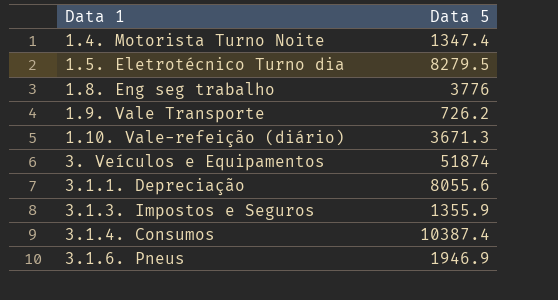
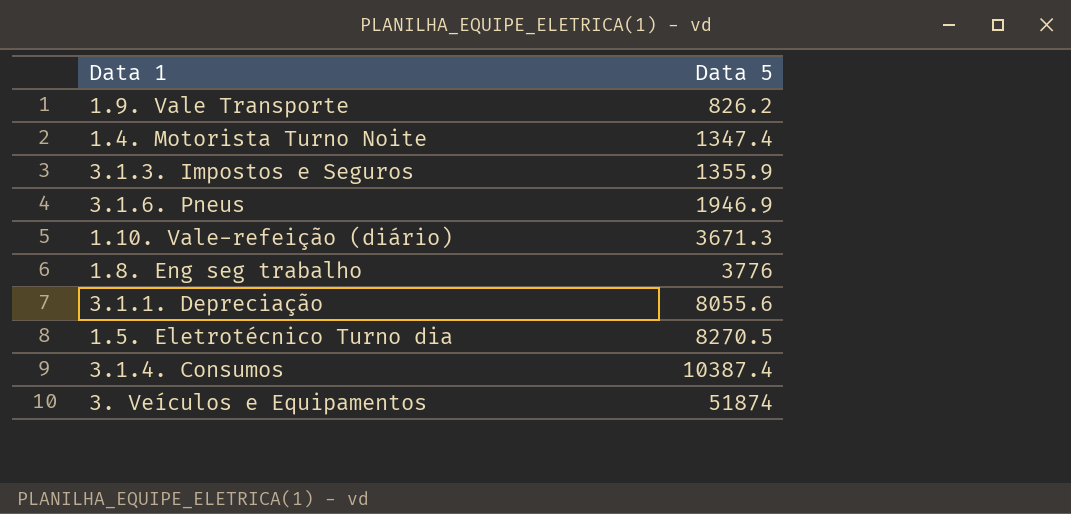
row order: none -> Data 5 ascending
1.9. Vale Transporte | Data 5: 726.2 -> 826.2
1.5. Eletrotécnico Turno dia | Data 5: 8279.5 -> 8270.5

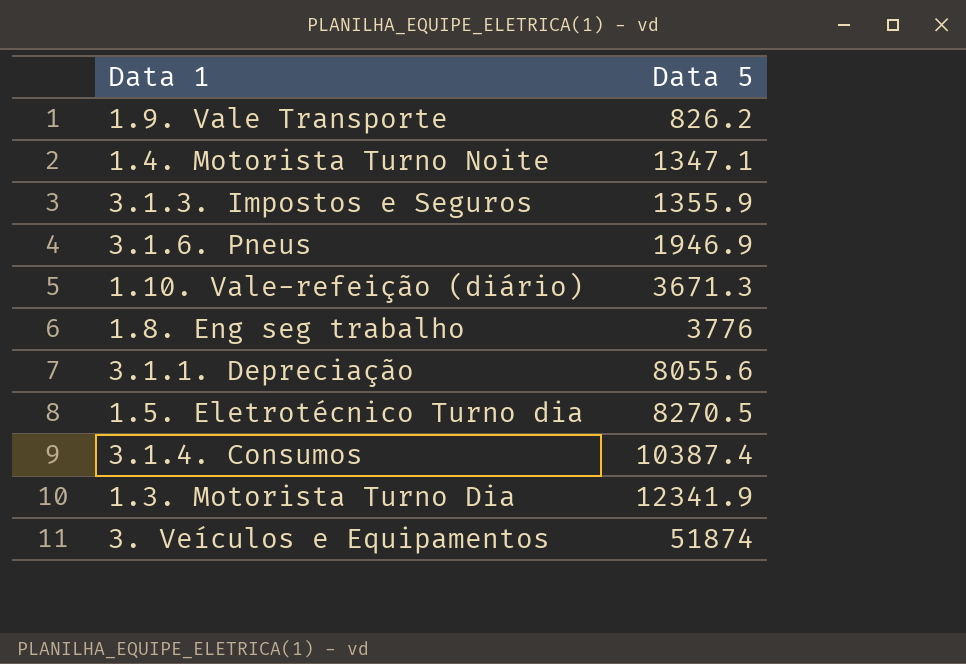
1.4. Motorista Turno Noite | Data 5: 1347.4 -> 1347.1
row 1.3. Motorista Turno Dia: none -> 12341.9

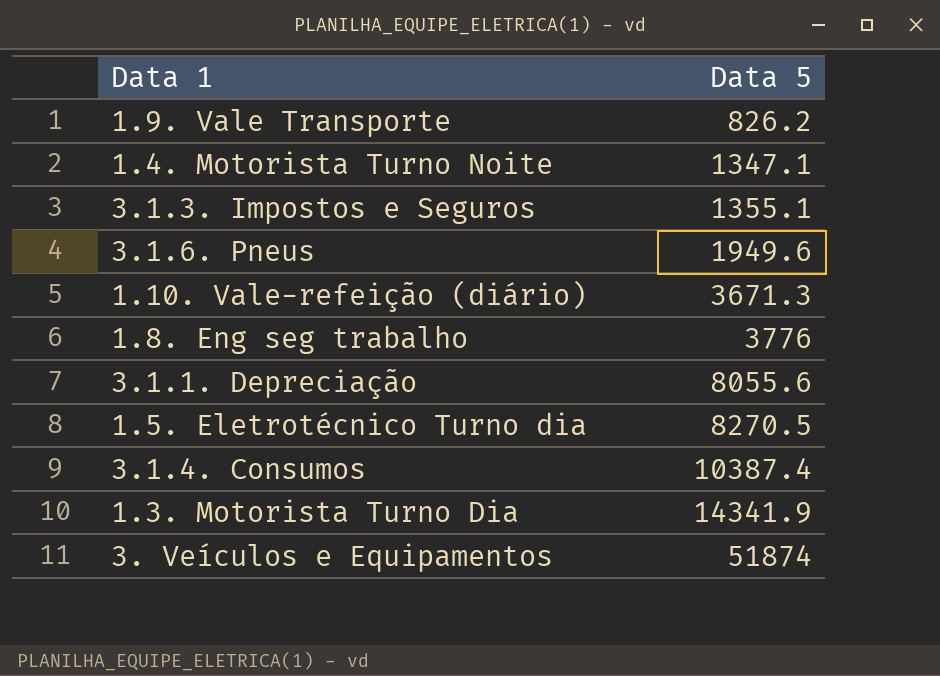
3.1.3. Impostos e Seguros | Data 5: 1355.9 -> 1355.1
3.1.6. Pneus | Data 5: 1946.9 -> 1949.6
1.3. Motorista Turno Dia | Data 5: 12341.9 -> 14341.9

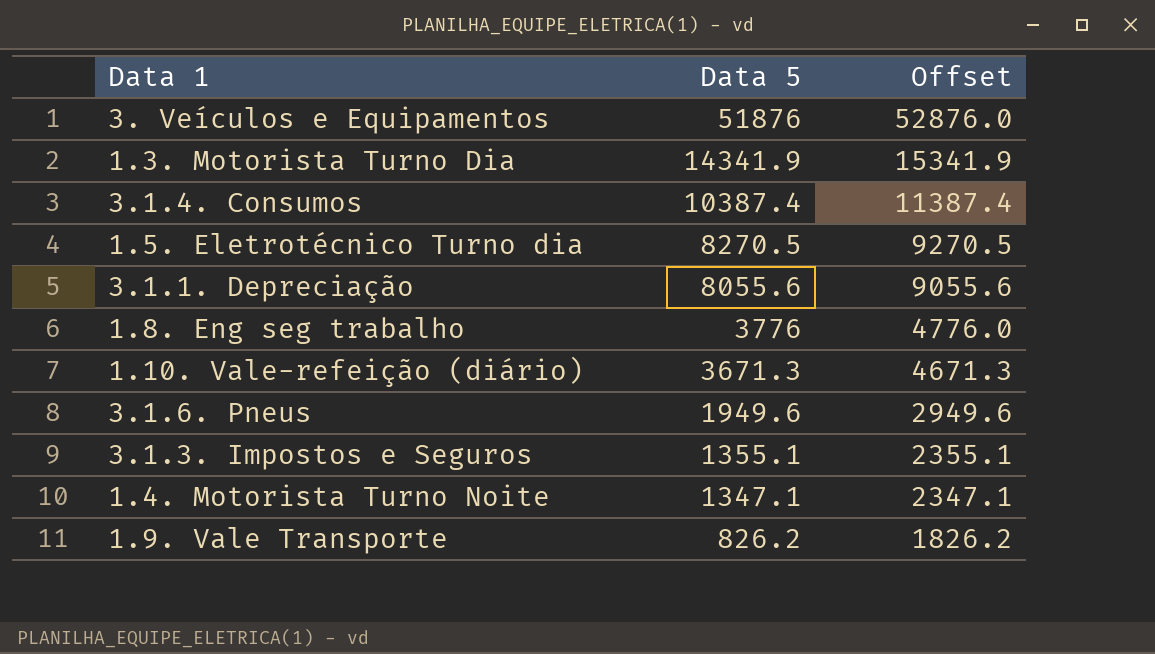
row order: Data 5 ascending -> Data 5 descending
column Offset | formula: none -> [Data 5] + 1000
3. Veículos e Equipamentos | Data 5: 51874 -> 51876

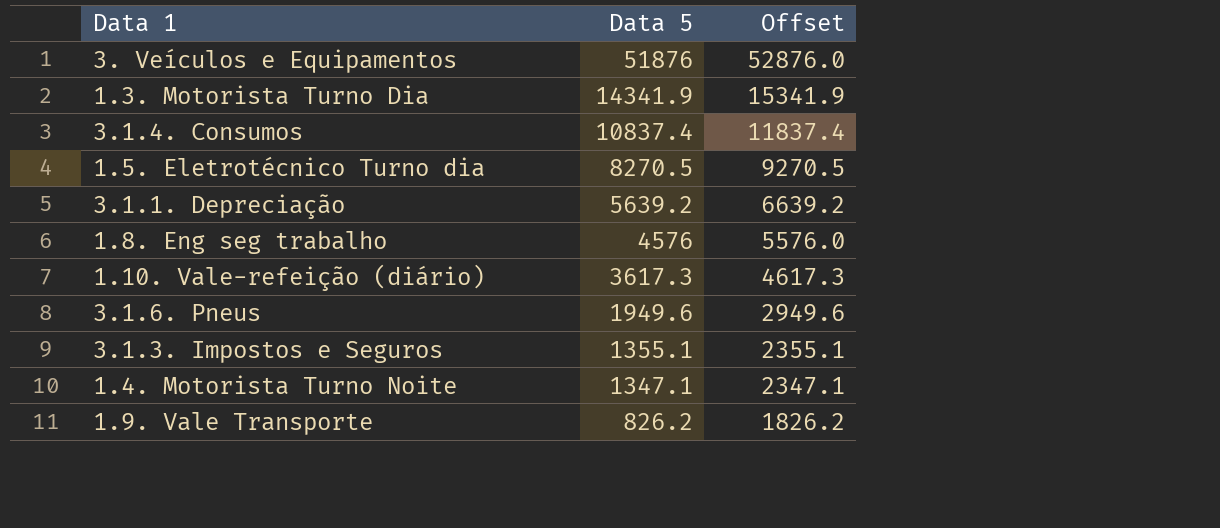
3.1.4. Consumos | Data 5: 10387.4 -> 10837.4
3.1.4. Consumos | Offset: 11387.4 -> 11837.4
3.1.1. Depreciação | Data 5: 8055.6 -> 5639.2
3.1.1. Depreciação | Offset: 9055.6 -> 6639.2
1.8. Eng seg trabalho | Data 5: 3776 -> 4576
1.8. Eng seg trabalho | Offset: 4776.0 -> 5576.0
1.10. Vale-refeição (diário) | Data 5: 3671.3 -> 3617.3
1.10. Vale-refeição (diário) | Offset: 4671.3 -> 4617.3

